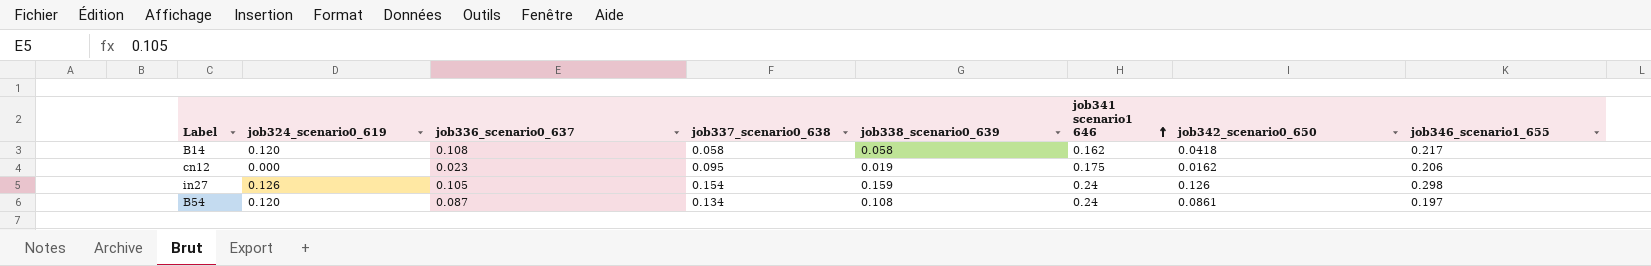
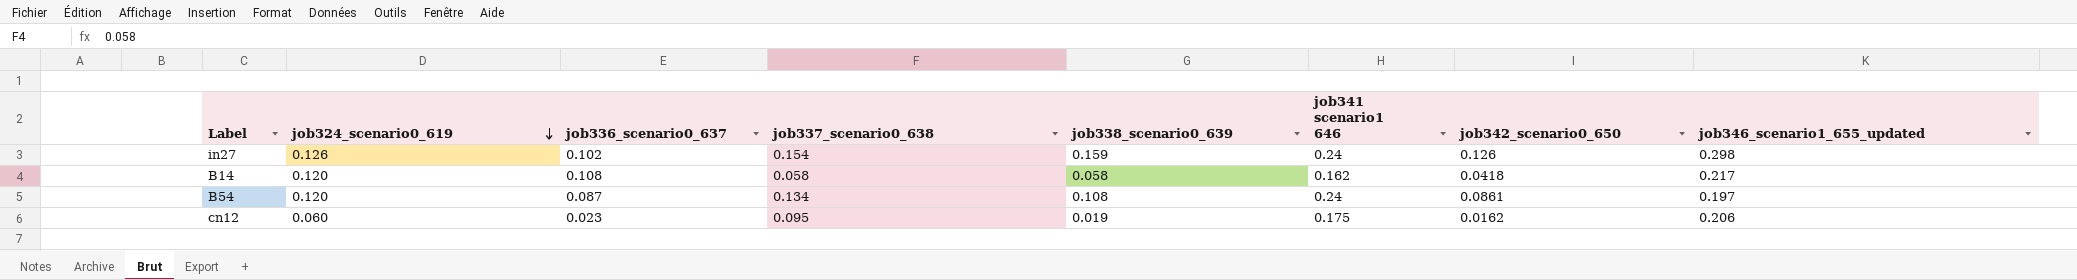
row order: job341 scenario1 646 ascending -> job324_scenario0_619 descending
column name: job346_scenario1_655 -> job346_scenario1_655_updated
in27 | job336_scenario0_637: 0.105 -> 0.102
cn12 | job324_scenario0_619: 0.000 -> 0.060

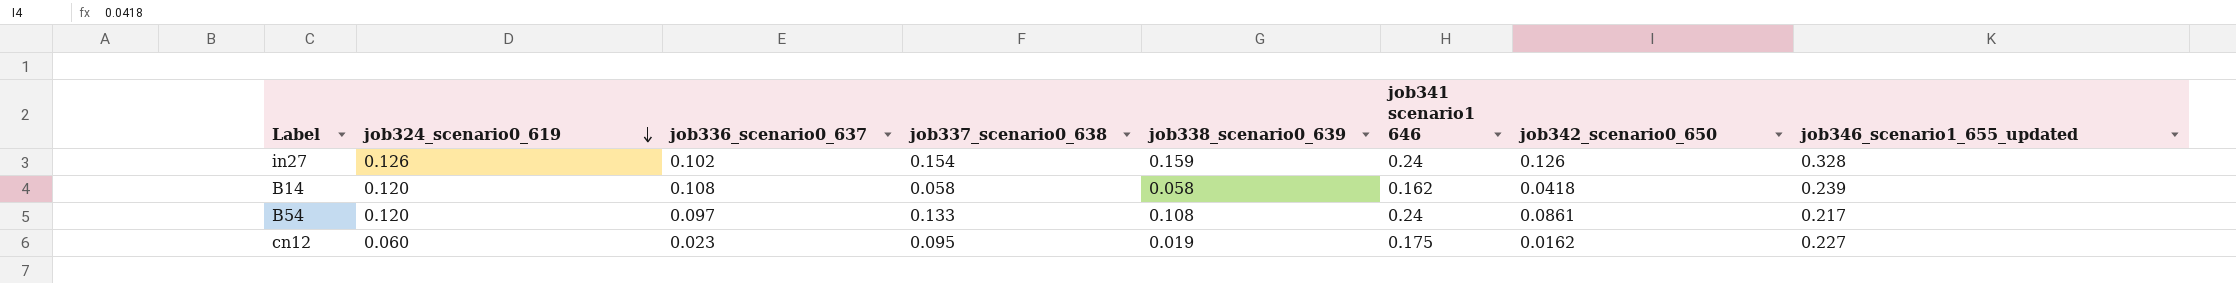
in27 | job346_scenario1_655_updated: 0.298 -> 0.328
B14 | job346_scenario1_655_updated: 0.217 -> 0.239
B54 | job336_scenario0_637: 0.087 -> 0.097
B54 | job337_scenario0_638: 0.134 -> 0.133
B54 | job346_scenario1_655_updated: 0.197 -> 0.217
cn12 | job346_scenario1_655_updated: 0.206 -> 0.227

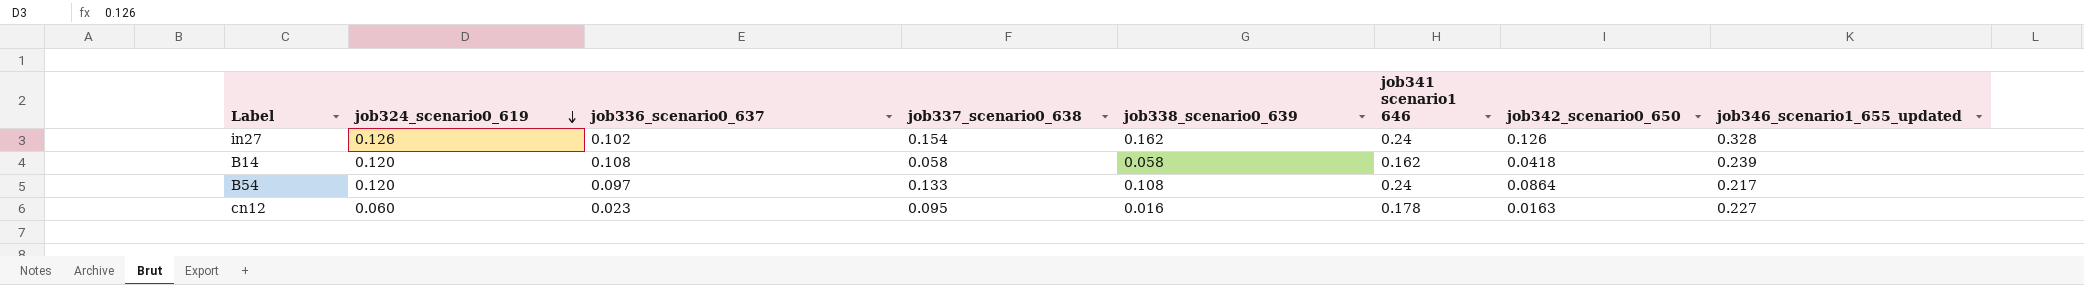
in27 | job338_scenario0_639: 0.159 -> 0.162
B54 | job342_scenario0_650: 0.0861 -> 0.0864
cn12 | job338_scenario0_639: 0.019 -> 0.016
cn12 | job341 scenario1 646: 0.175 -> 0.178
cn12 | job342_scenario0_650: 0.0162 -> 0.0163

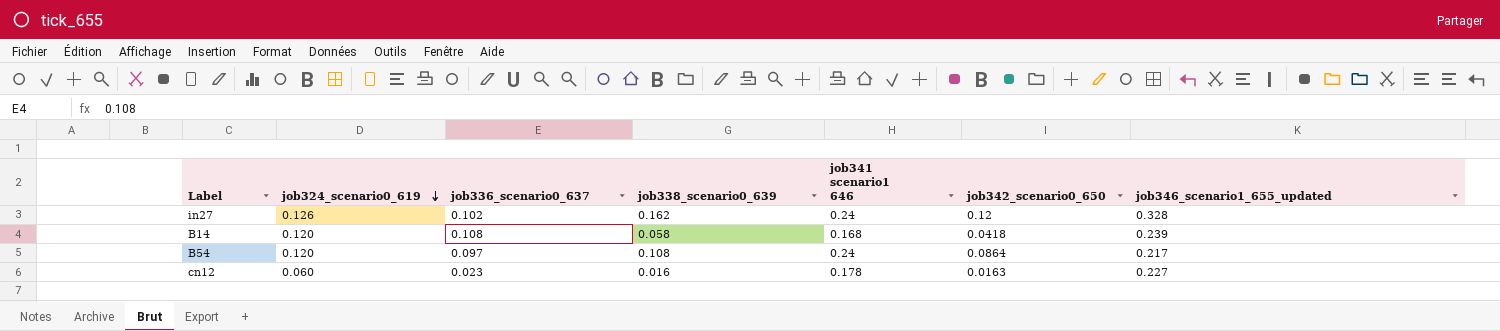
column job337_scenario0_638 | position: 4 -> none
in27 | job342_scenario0_650: 0.126 -> 0.12
B14 | job341 scenario1 646: 0.162 -> 0.168

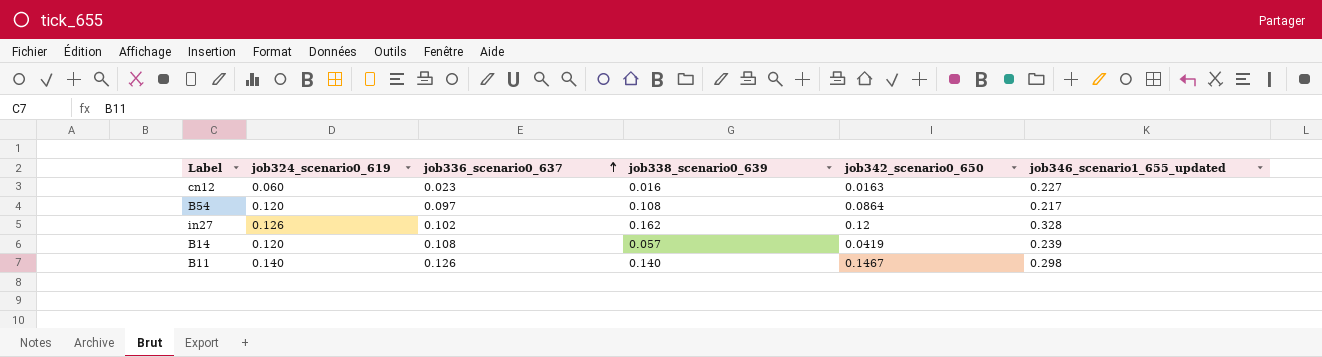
row order: job324_scenario0_619 descending -> job336_scenario0_637 ascending
column job341 scenario1 646 | position: 5 -> none
B14 | job338_scenario0_639: 0.058 -> 0.057
B14 | job342_scenario0_650: 0.0418 -> 0.0419
row B11: none -> 0.140 | 0.126 | 0.140 | 0.1467 | 0.298

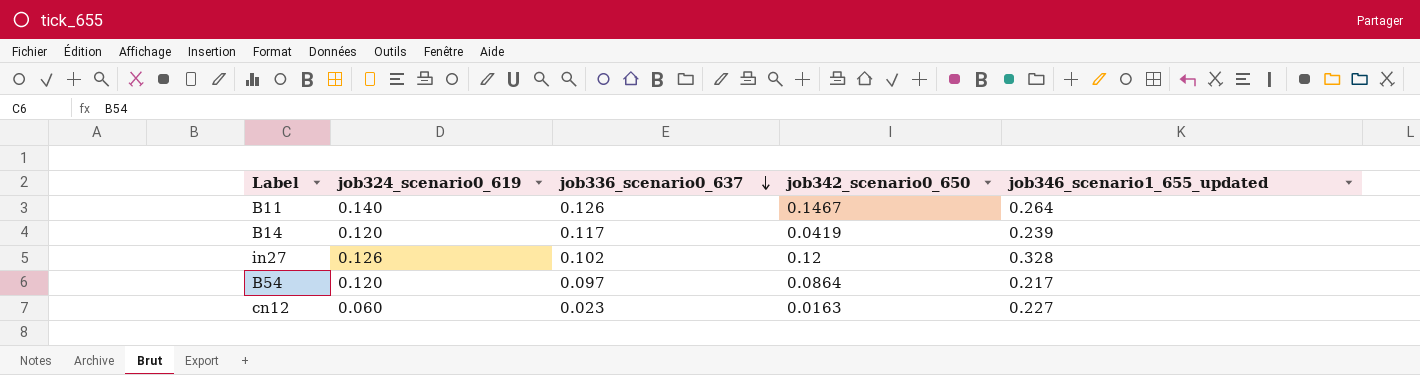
row order: job336_scenario0_637 ascending -> job336_scenario0_637 descending
column job338_scenario0_639 | position: 4 -> none
B11 | job346_scenario1_655_updated: 0.298 -> 0.264
B14 | job336_scenario0_637: 0.108 -> 0.117

